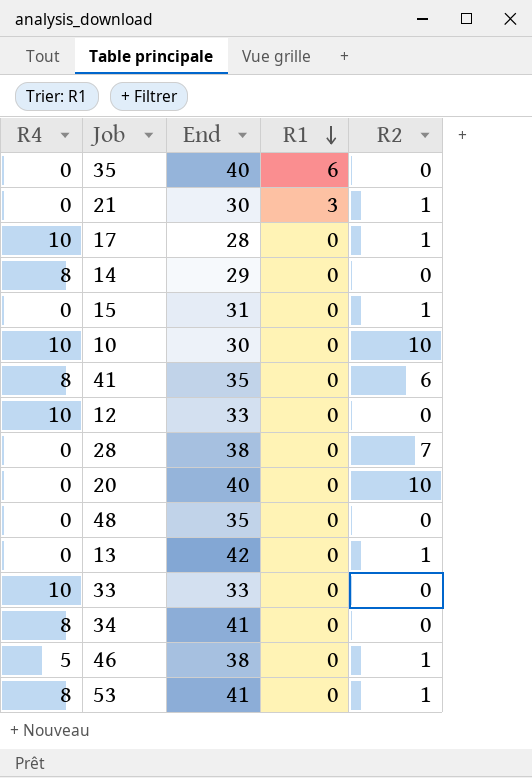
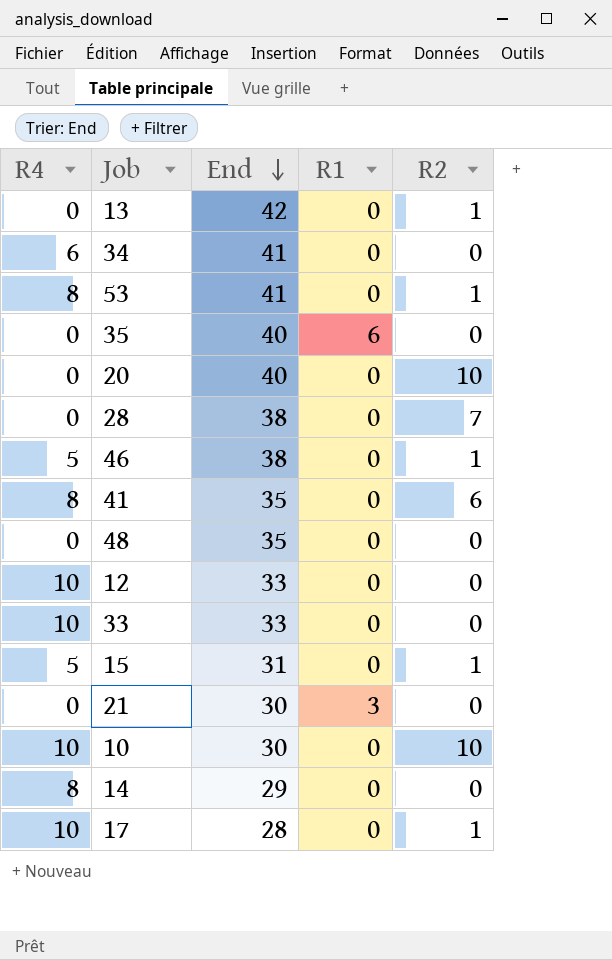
row order: R1 descending -> End descending
34 | R4: 8 -> 6
15 | R4: 0 -> 5
21 | R2: 1 -> 0

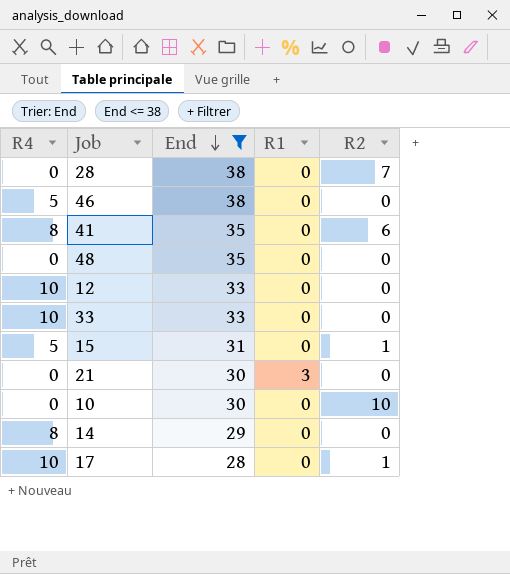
filter: none -> End <= 38
46 | R2: 1 -> 0
10 | R4: 10 -> 0

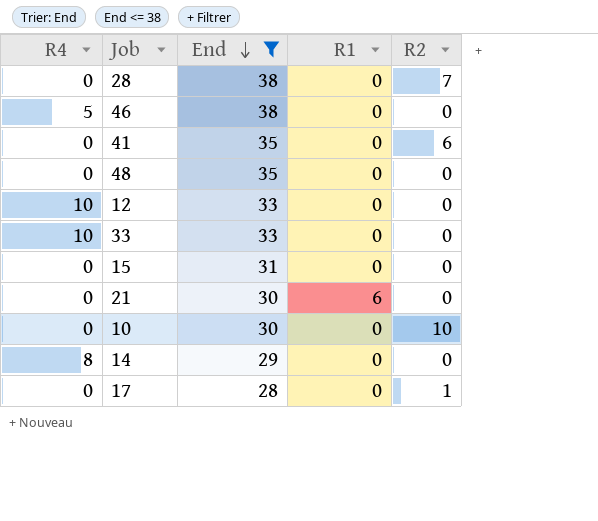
41 | R4: 8 -> 0
15 | R4: 5 -> 0
15 | R2: 1 -> 0
21 | R1: 3 -> 6
17 | R4: 10 -> 0

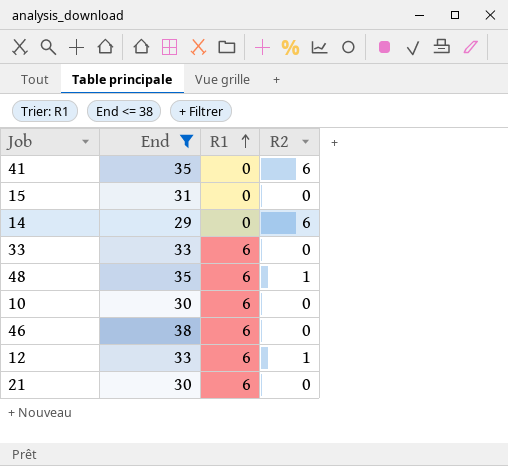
row order: End descending -> R1 ascending
column R4 | position: 1 -> none
row 28: 0 | 38 | 0 | 7 -> none
row 17: 0 | 28 | 0 | 1 -> none
14 | R2: 0 -> 6
33 | R1: 0 -> 6
48 | R1: 0 -> 6
48 | R2: 0 -> 1
10 | R1: 0 -> 6
10 | R2: 10 -> 0
46 | R1: 0 -> 6
12 | R1: 0 -> 6
12 | R2: 0 -> 1

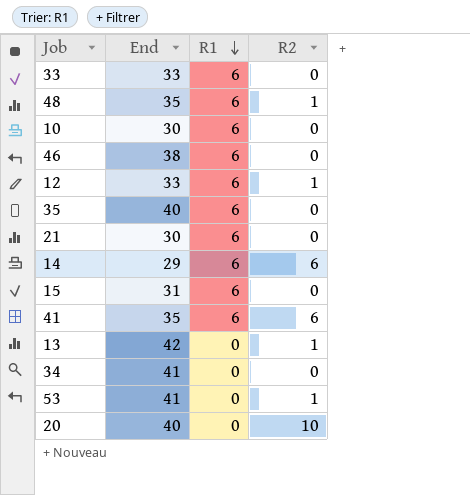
filter: End <= 38 -> none
row order: R1 ascending -> R1 descending
14 | R1: 0 -> 6
15 | R1: 0 -> 6
41 | R1: 0 -> 6

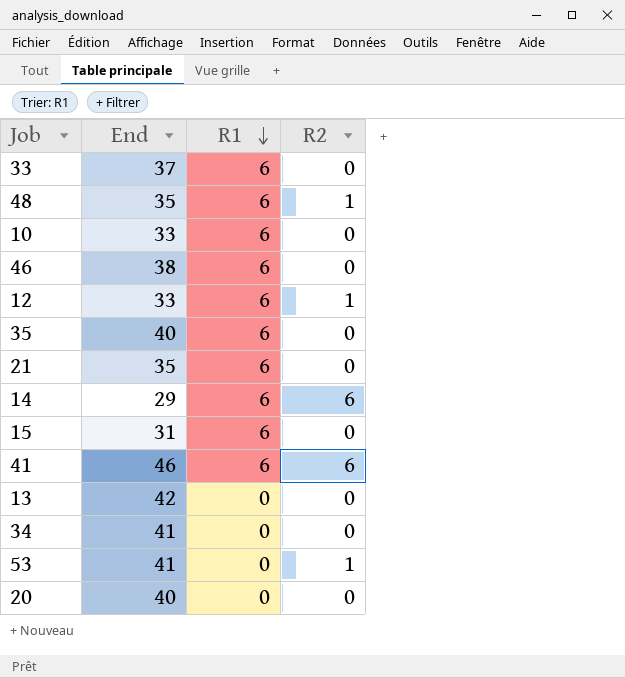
33 | End: 33 -> 37
10 | End: 30 -> 33
21 | End: 30 -> 35
41 | End: 35 -> 46
13 | R2: 1 -> 0
20 | R2: 10 -> 0

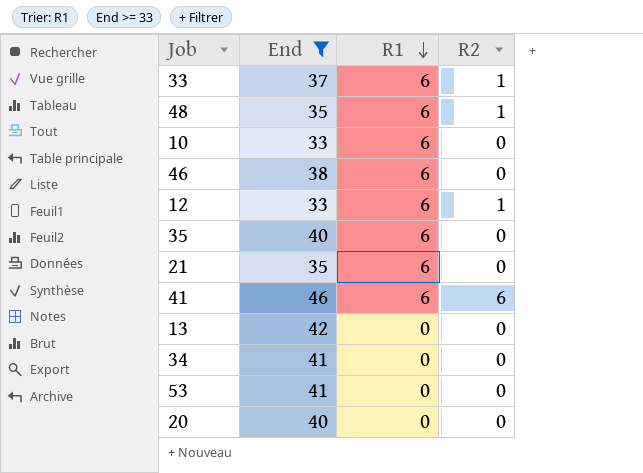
filter: none -> End >= 33
33 | R2: 0 -> 1
53 | R2: 1 -> 0

